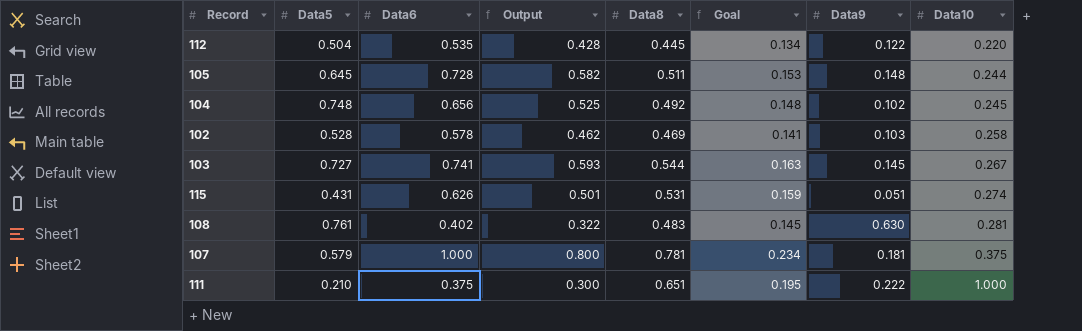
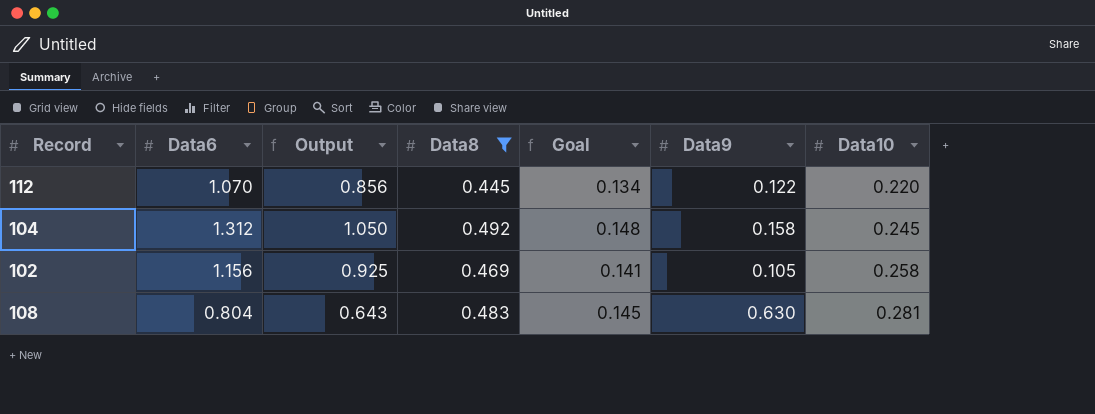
filter: none -> Data8 <= 0.492
column Data5 | position: 2 -> none
112 | Data6: 0.535 -> 1.070
112 | Output: 0.428 -> 0.856
104 | Data6: 0.656 -> 1.312
104 | Output: 0.525 -> 1.050
104 | Data9: 0.102 -> 0.158
102 | Data6: 0.578 -> 1.156
102 | Output: 0.462 -> 0.925
102 | Data9: 0.103 -> 0.105
108 | Data6: 0.402 -> 0.804
108 | Output: 0.322 -> 0.643

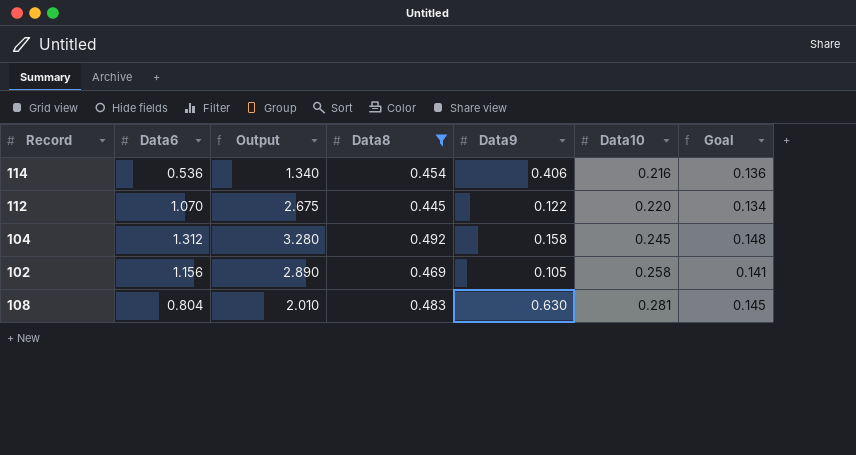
column Output | formula: [Data6] * 0.8 -> [Data6] * 2.5
column Goal | position: 5 -> 7
row 114: none -> 0.536 | 1.340 | 0.454 | 0.406 | 0.216 | 0.136

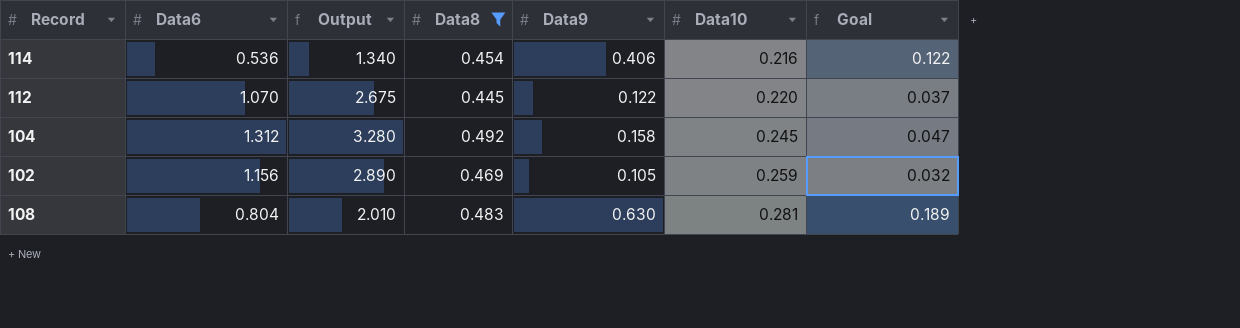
column Goal | formula: [Data8] * 0.3 -> [Data9] * 0.3
102 | Data10: 0.258 -> 0.259

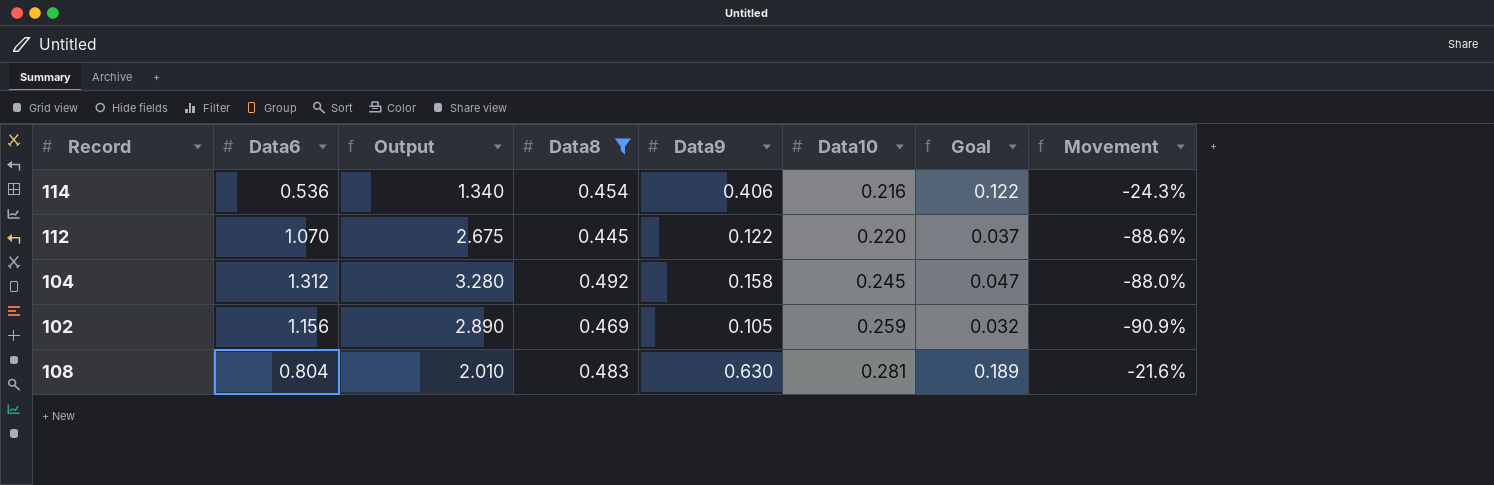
column Movement | formula: none -> ([Data9] - [Data6]) / [Data6]

